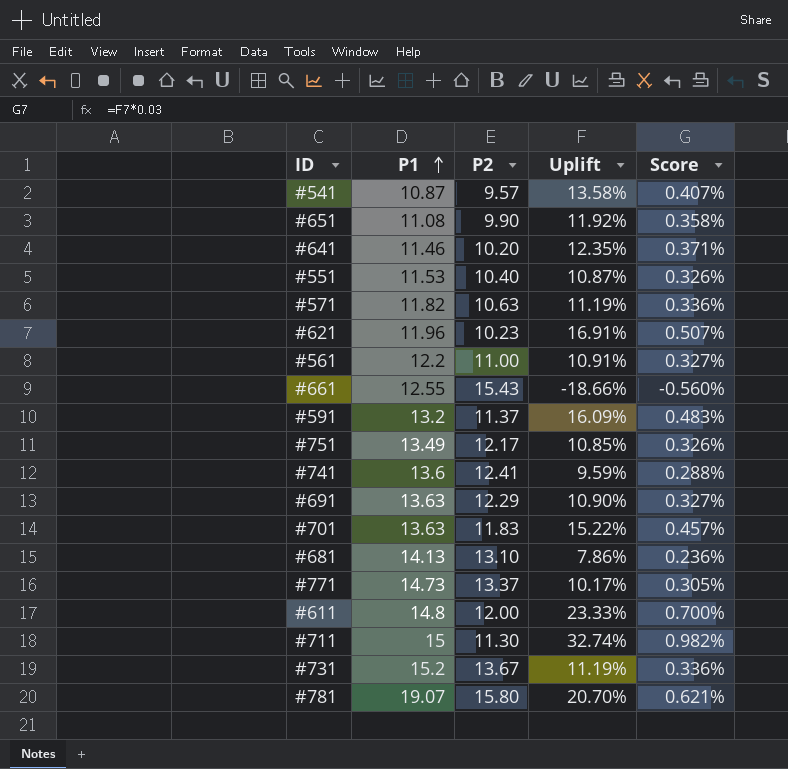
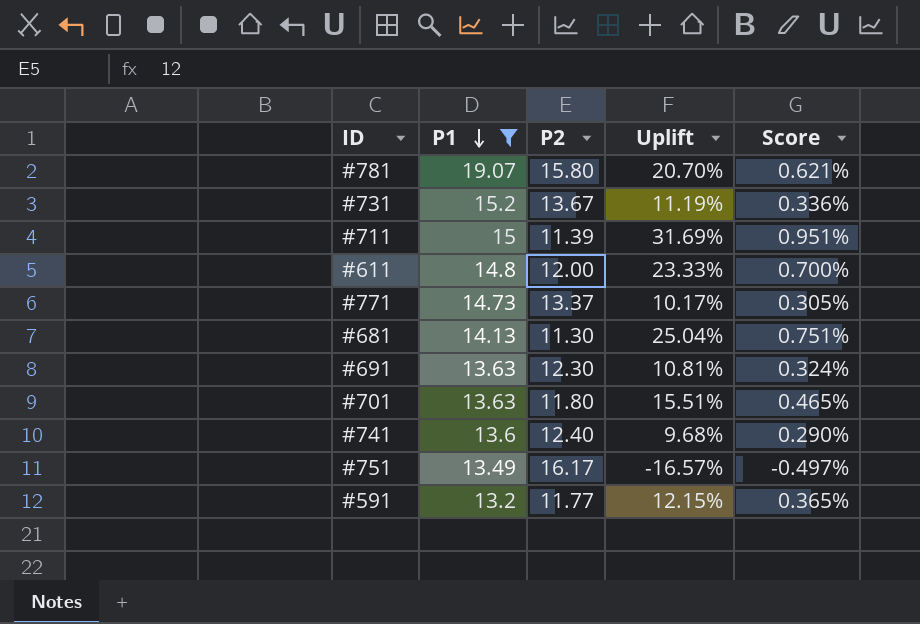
filter: none -> P1 >= 13.2
row order: P1 ascending -> P1 descending
#711 | P2: 11.30 -> 11.39
#711 | Uplift: 32.74% -> 31.69%
#711 | Score: 0.982% -> 0.951%
#681 | P2: 13.10 -> 11.30
#681 | Uplift: 7.86% -> 25.04%
#681 | Score: 0.236% -> 0.751%
#691 | P2: 12.29 -> 12.30
#691 | Uplift: 10.90% -> 10.81%
#691 | Score: 0.327% -> 0.324%
#701 | P2: 11.83 -> 11.80
#701 | Uplift: 15.22% -> 15.51%
#701 | Score: 0.457% -> 0.465%
#741 | P2: 12.41 -> 12.40
#741 | Uplift: 9.59% -> 9.68%
#741 | Score: 0.288% -> 0.290%
#751 | P2: 12.17 -> 16.17
#751 | Uplift: 10.85% -> -16.57%
#751 | Score: 0.326% -> -0.497%
#591 | P2: 11.37 -> 11.77
#591 | Uplift: 16.09% -> 12.15%
#591 | Score: 0.483% -> 0.365%

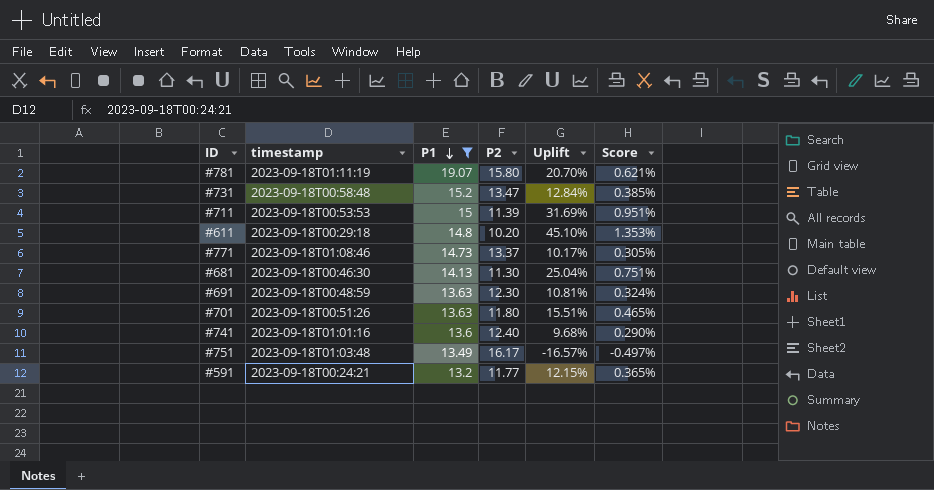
column timestamp | position: none -> 2
#731 | P2: 13.67 -> 13.47
#731 | Uplift: 11.19% -> 12.84%
#731 | Score: 0.336% -> 0.385%
#611 | P2: 12.00 -> 10.20
#611 | Uplift: 23.33% -> 45.10%
#611 | Score: 0.700% -> 1.353%

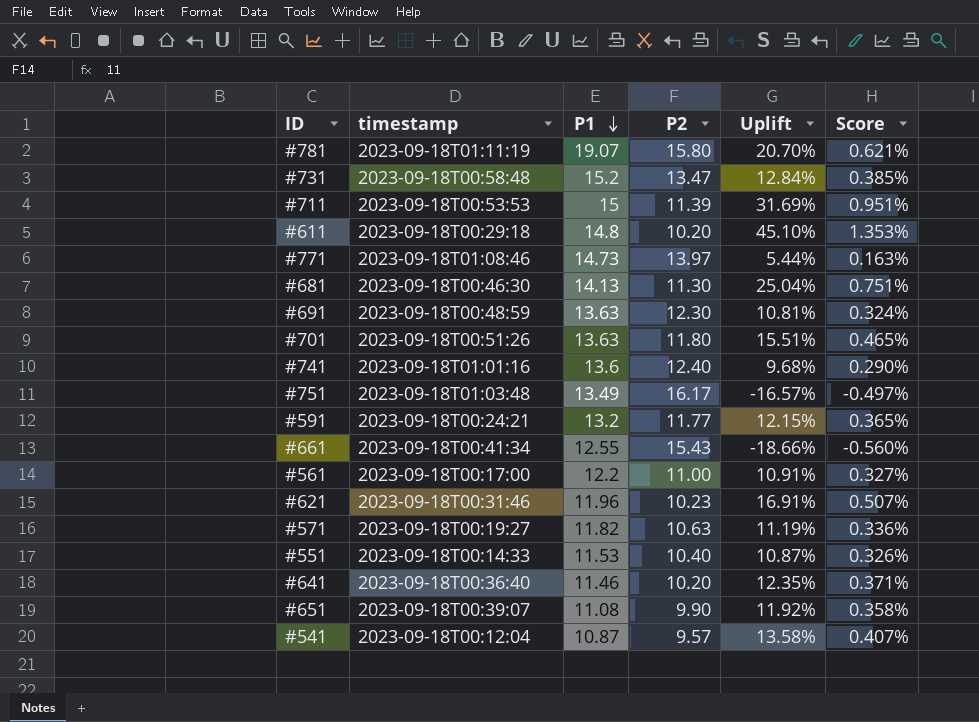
filter: P1 >= 13.2 -> none
#771 | P2: 13.37 -> 13.97
#771 | Uplift: 10.17% -> 5.44%
#771 | Score: 0.305% -> 0.163%

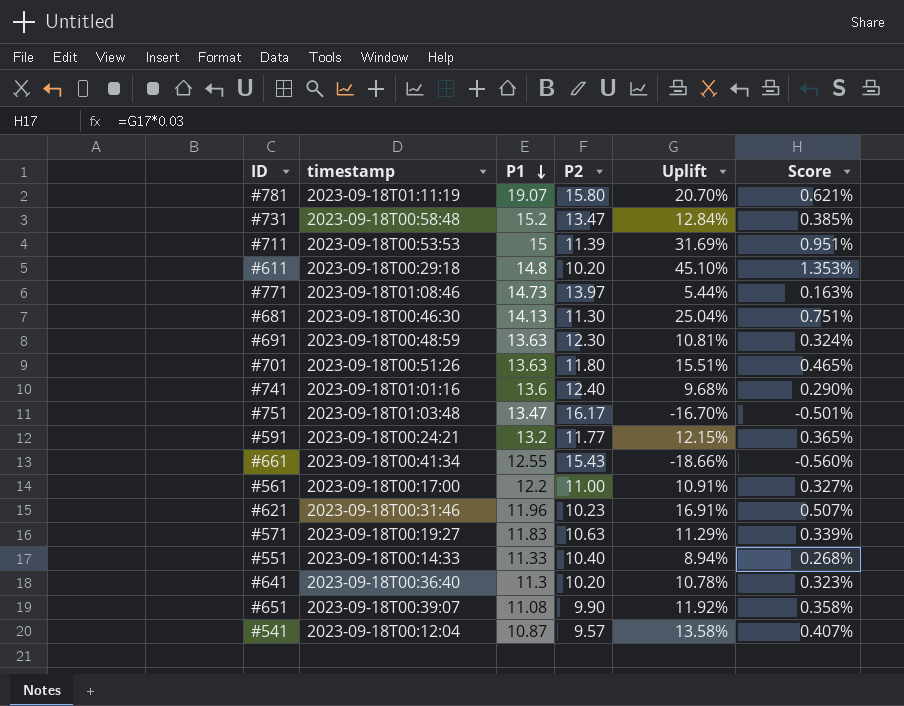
#751 | P1: 13.49 -> 13.47
#751 | Uplift: -16.57% -> -16.70%
#751 | Score: -0.497% -> -0.501%
#571 | P1: 11.82 -> 11.83
#571 | Uplift: 11.19% -> 11.29%
#571 | Score: 0.336% -> 0.339%
#551 | P1: 11.53 -> 11.33
#551 | Uplift: 10.87% -> 8.94%
#551 | Score: 0.326% -> 0.268%
#641 | P1: 11.46 -> 11.3
#641 | Uplift: 12.35% -> 10.78%
#641 | Score: 0.371% -> 0.323%

